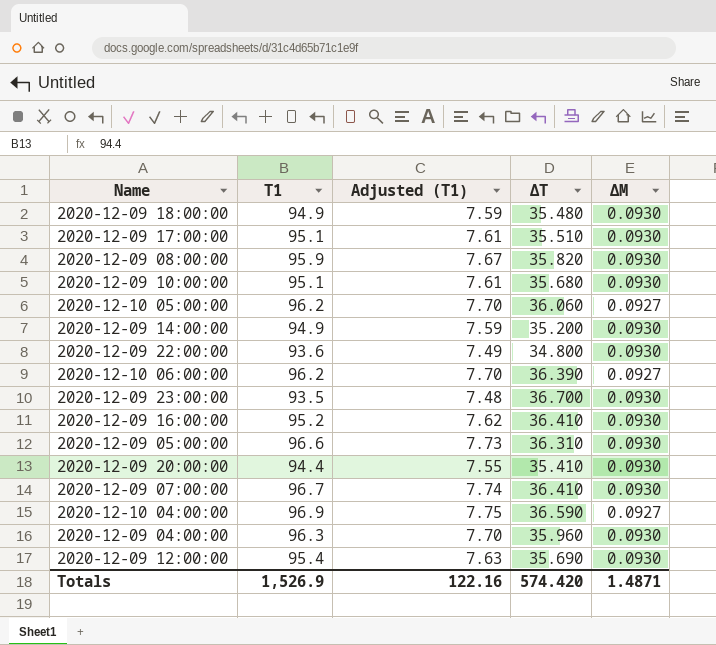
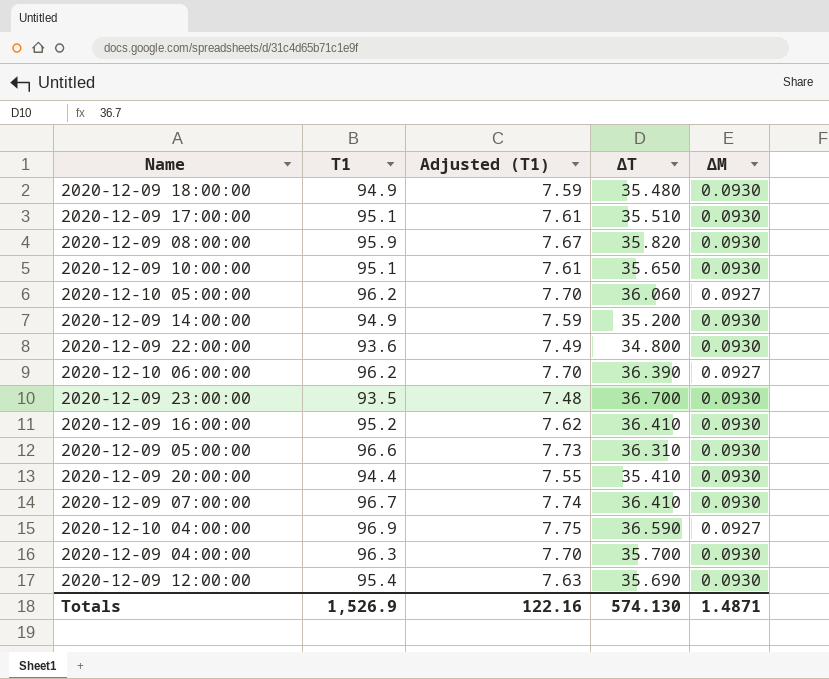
2020-12-09 10:00:00 | ΔT: 35.680 -> 35.650
2020-12-09 04:00:00 | ΔT: 35.960 -> 35.700
Totals | ΔT: 574.420 -> 574.130

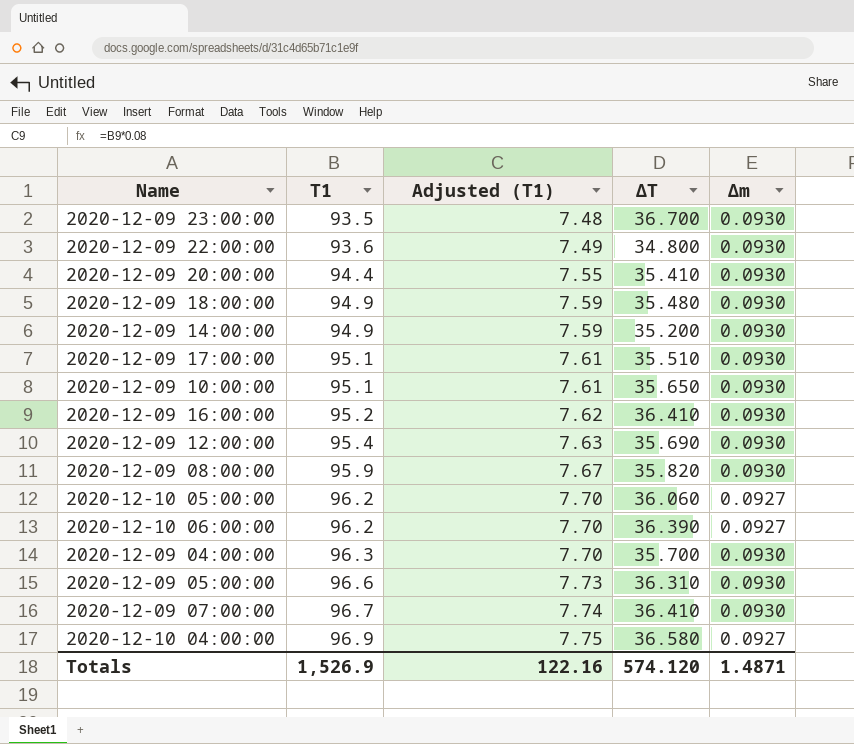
row order: none -> T1 ascending
column name: ΔM -> Δm
2020-12-10 04:00:00 | ΔT: 36.590 -> 36.580
Totals | ΔT: 574.130 -> 574.120

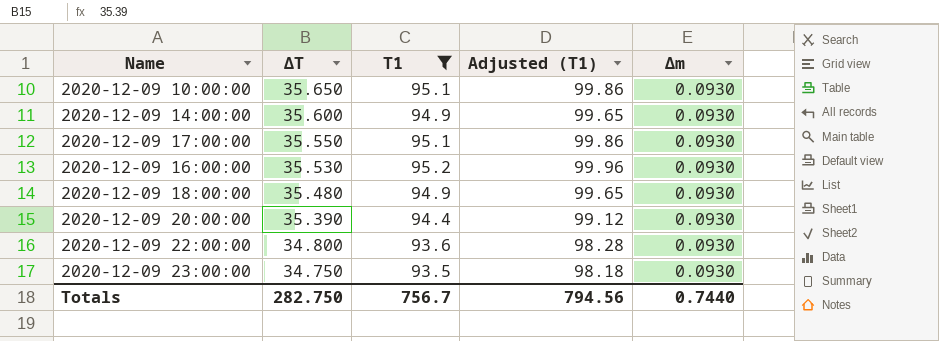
filter: none -> T1 <= 95.2
row order: T1 ascending -> ΔT descending
column ΔT | position: 4 -> 2
column Adjusted (T1) | formula: [T1] * 0.08 -> [T1] * 1.05
2020-12-09 14:00:00 | ΔT: 35.200 -> 35.600
2020-12-09 17:00:00 | ΔT: 35.510 -> 35.550
2020-12-09 16:00:00 | ΔT: 36.410 -> 35.530
2020-12-09 20:00:00 | ΔT: 35.410 -> 35.390
2020-12-09 23:00:00 | ΔT: 36.700 -> 34.750
Totals | ΔT: 574.120 -> 282.750
Totals | T1: 1,526.9 -> 756.7
Totals | Adjusted (T1): 122.16 -> 794.56
Totals | Δm: 1.4871 -> 0.7440

